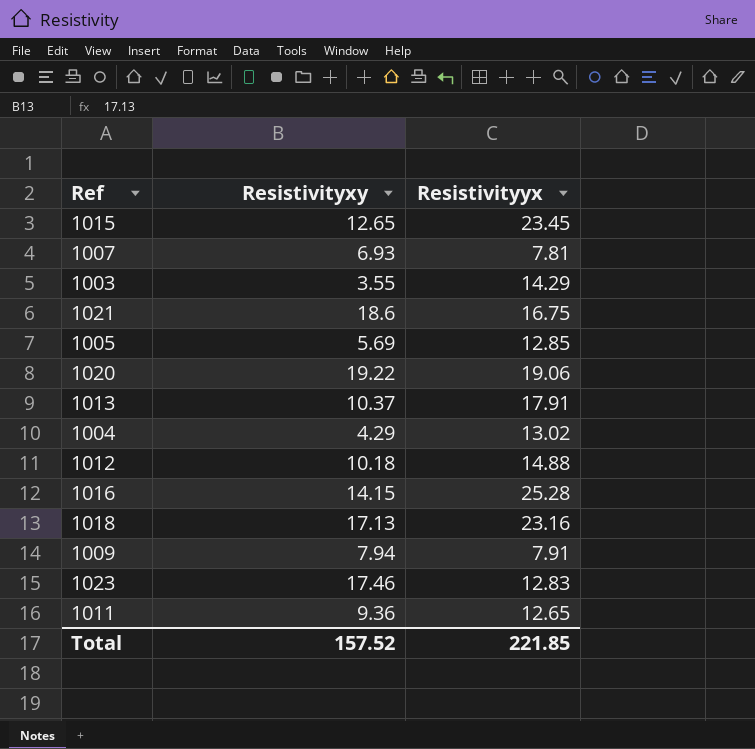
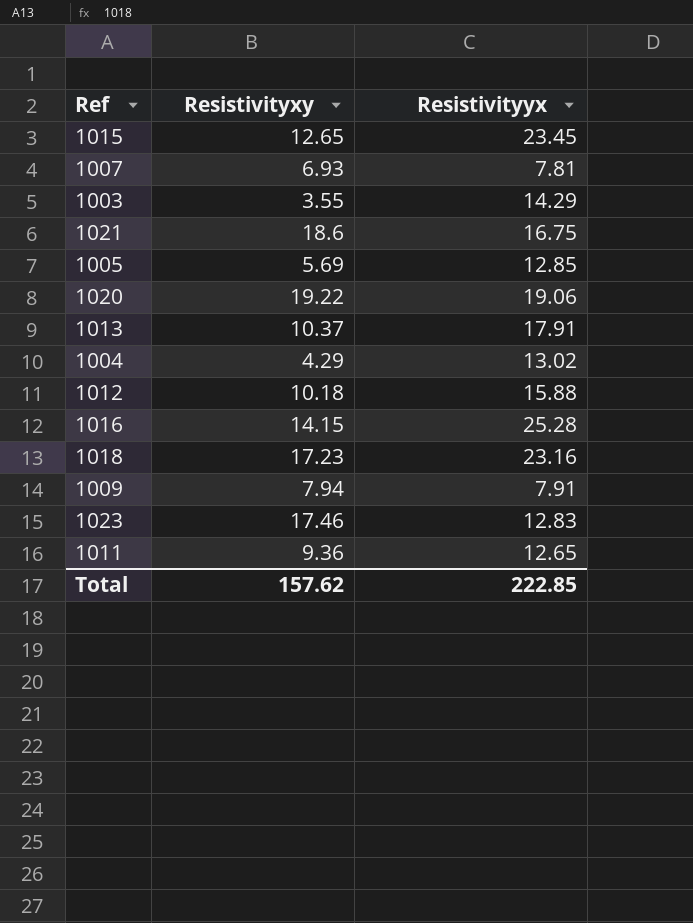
1012 | Resistivityyx: 14.88 -> 15.88
1018 | Resistivityxy: 17.13 -> 17.23
Total | Resistivityxy: 157.52 -> 157.62
Total | Resistivityyx: 221.85 -> 222.85

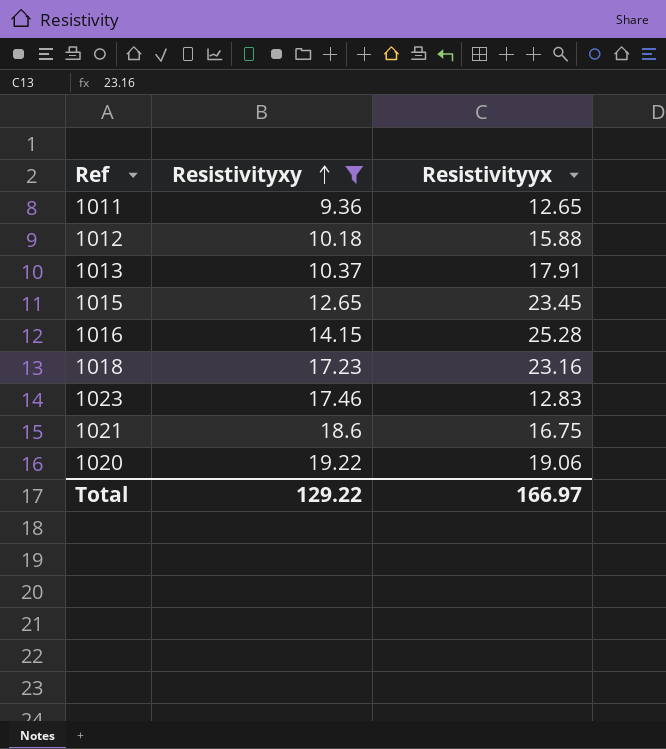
filter: none -> Resistivityxy >= 9.36
row order: none -> Resistivityxy ascending
Total | Resistivityxy: 157.62 -> 129.22
Total | Resistivityyx: 222.85 -> 166.97

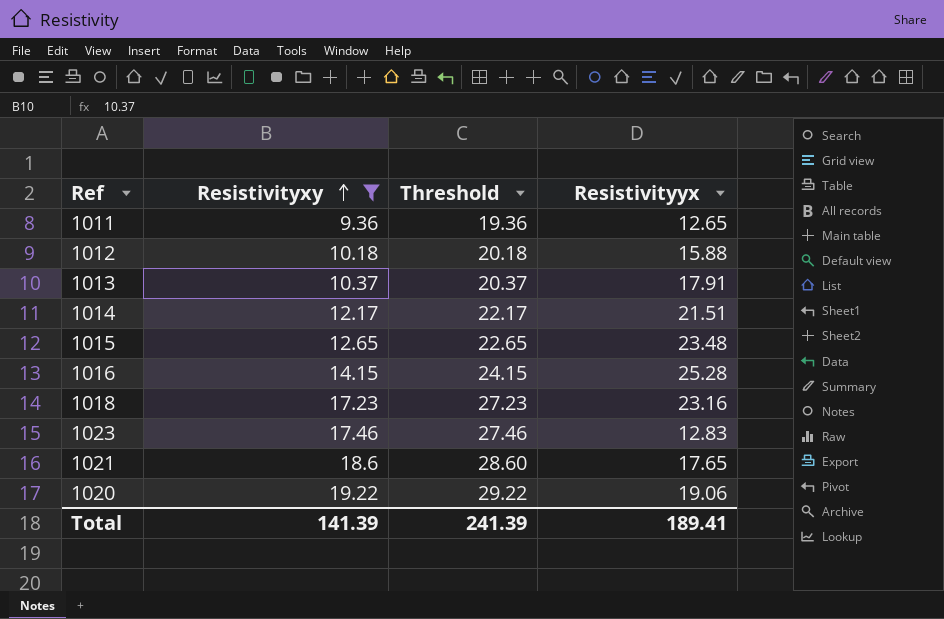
column Threshold | formula: none -> [Resistivityxy] + 10
row 1014: none -> 12.17 | 22.17 | 21.51
1015 | Resistivityyx: 23.45 -> 23.48
1021 | Resistivityyx: 16.75 -> 17.65
Total | Resistivityxy: 129.22 -> 141.39
Total | Resistivityyx: 166.97 -> 189.41

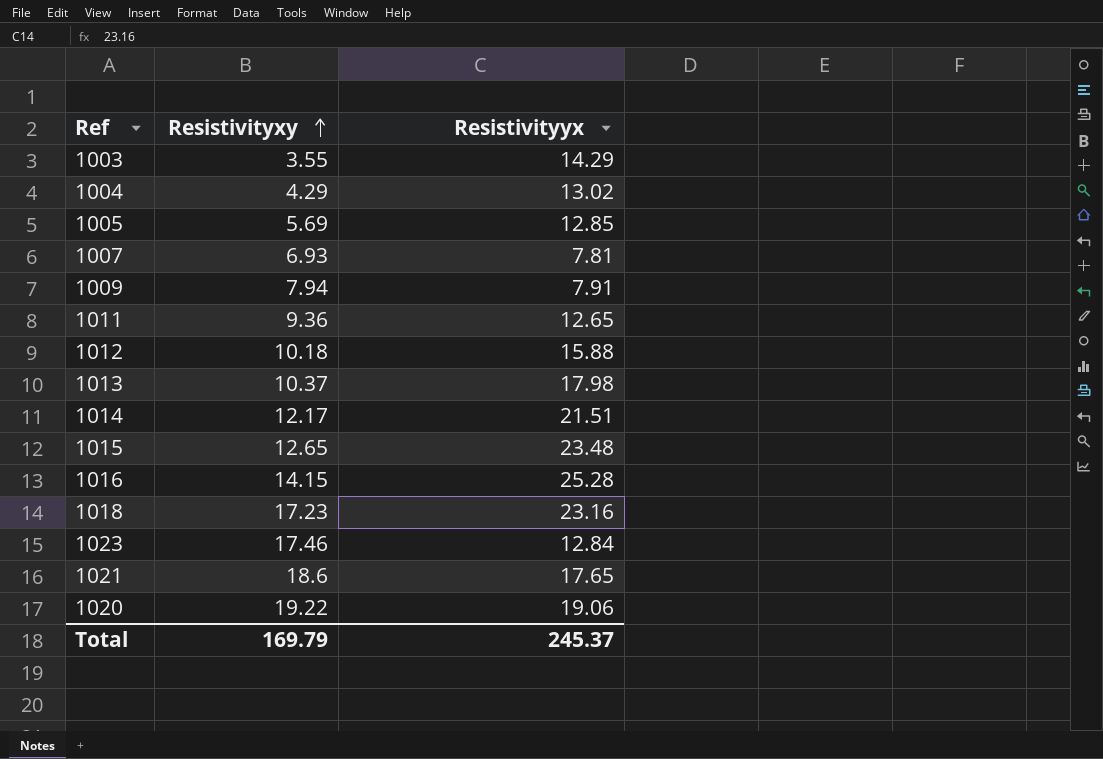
filter: Resistivityxy >= 9.36 -> none
column Threshold | formula: [Resistivityxy] + 10 -> none
1013 | Resistivityyx: 17.91 -> 17.98
1023 | Resistivityyx: 12.83 -> 12.84
Total | Resistivityxy: 141.39 -> 169.79
Total | Resistivityyx: 189.41 -> 245.37

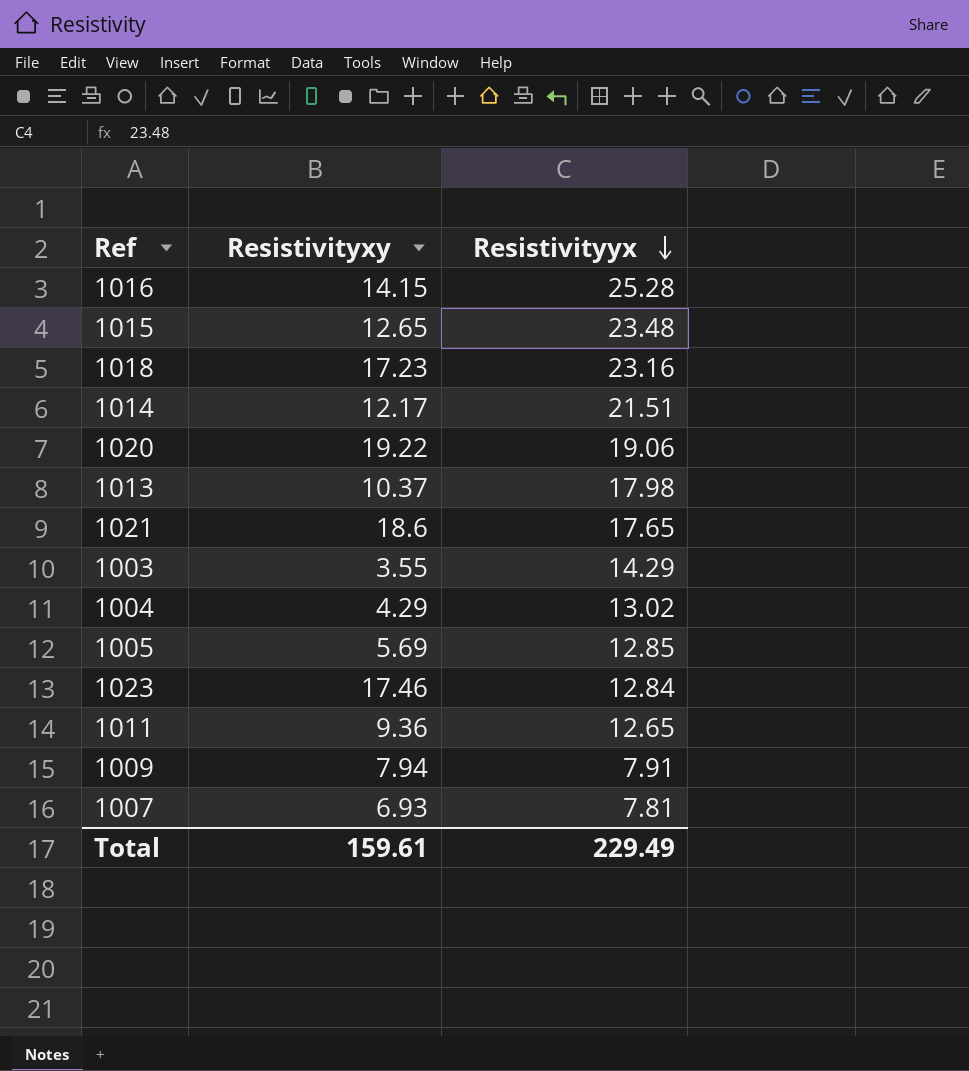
row order: Resistivityxy ascending -> Resistivityyx descending
row 1012: 10.18 | 15.88 -> none
Total | Resistivityxy: 169.79 -> 159.61
Total | Resistivityyx: 245.37 -> 229.49

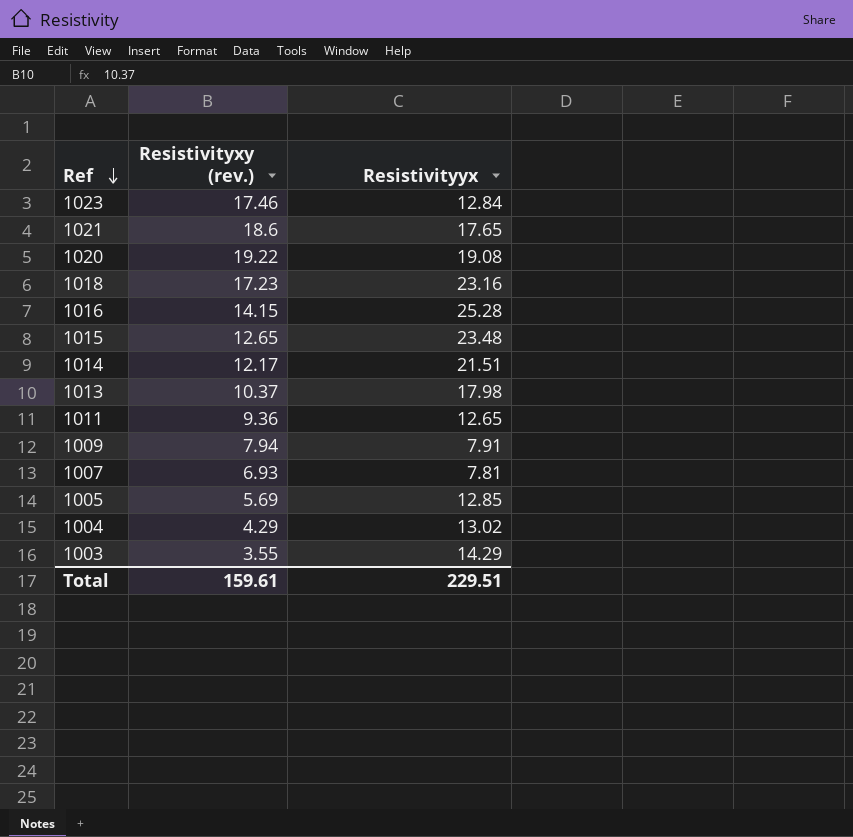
row order: Resistivityyx descending -> Ref descending
column name: Resistivityxy -> Resistivityxy (rev.)
1020 | Resistivityyx: 19.06 -> 19.08
Total | Resistivityyx: 229.49 -> 229.51

